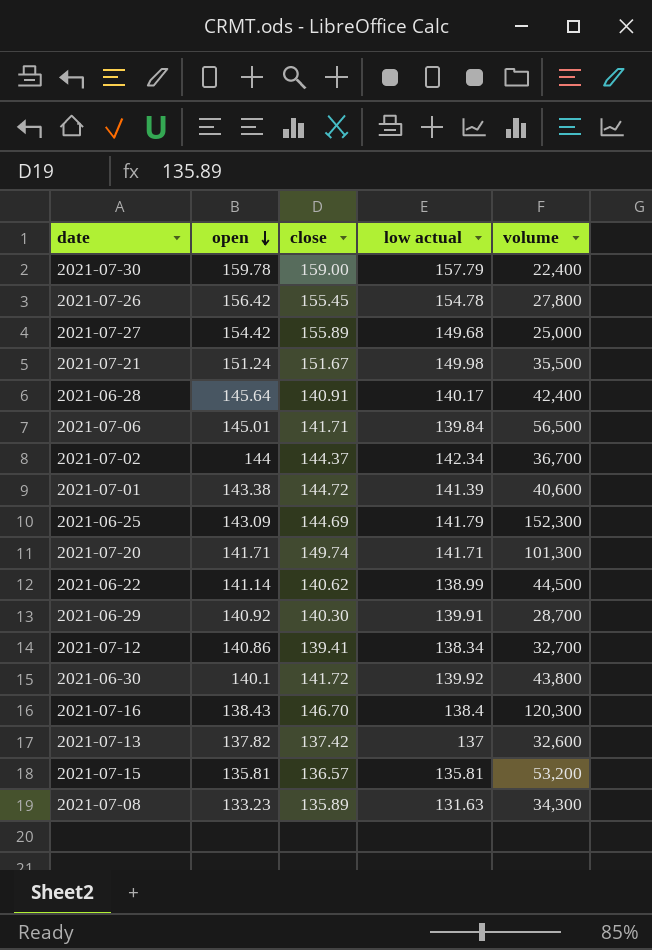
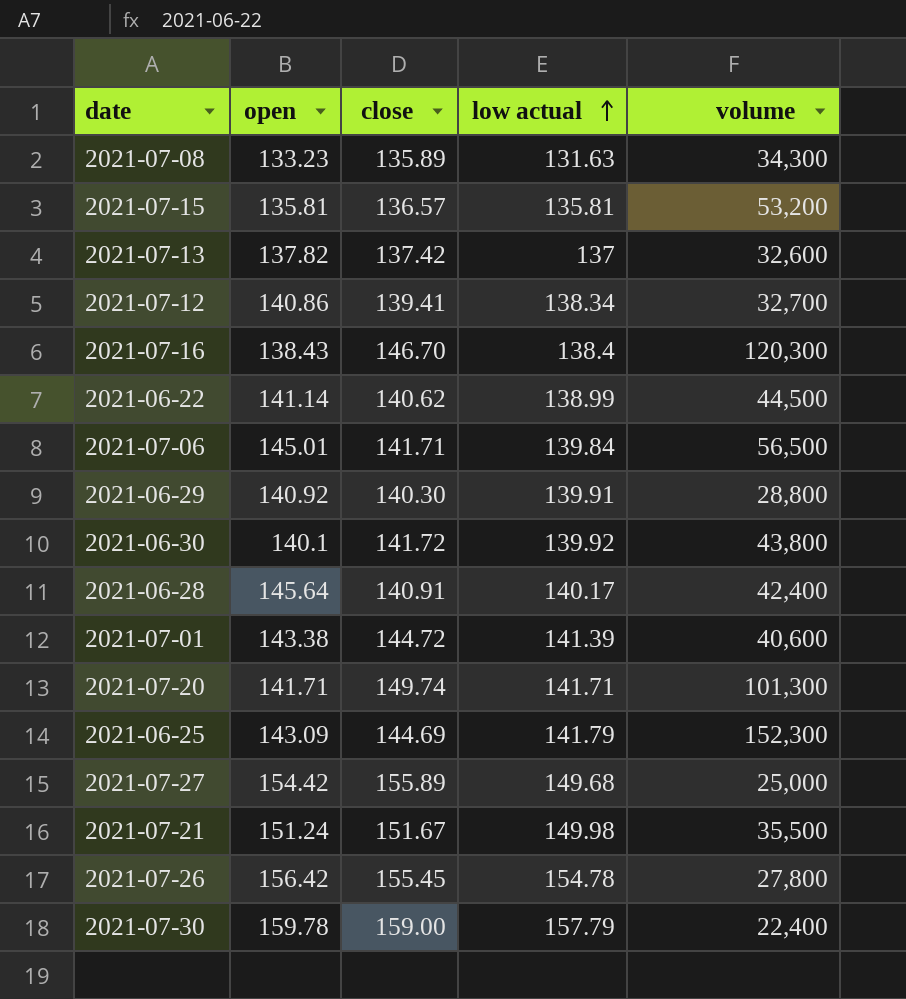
row order: open descending -> low actual ascending
row 2021-07-02: 144 | 144.37 | 142.34 | 36,700 -> none
2021-06-29 | volume: 28,700 -> 28,800

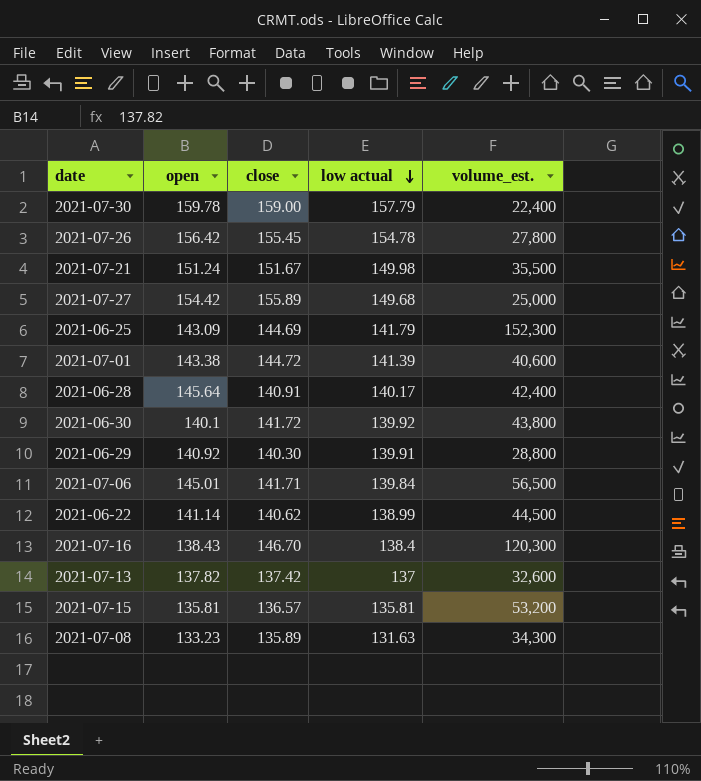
row order: low actual ascending -> low actual descending
column name: volume -> volume_est.
row 2021-07-12: 140.86 | 139.41 | 138.34 | 32,700 -> none
row 2021-07-20: 141.71 | 149.74 | 141.71 | 101,300 -> none

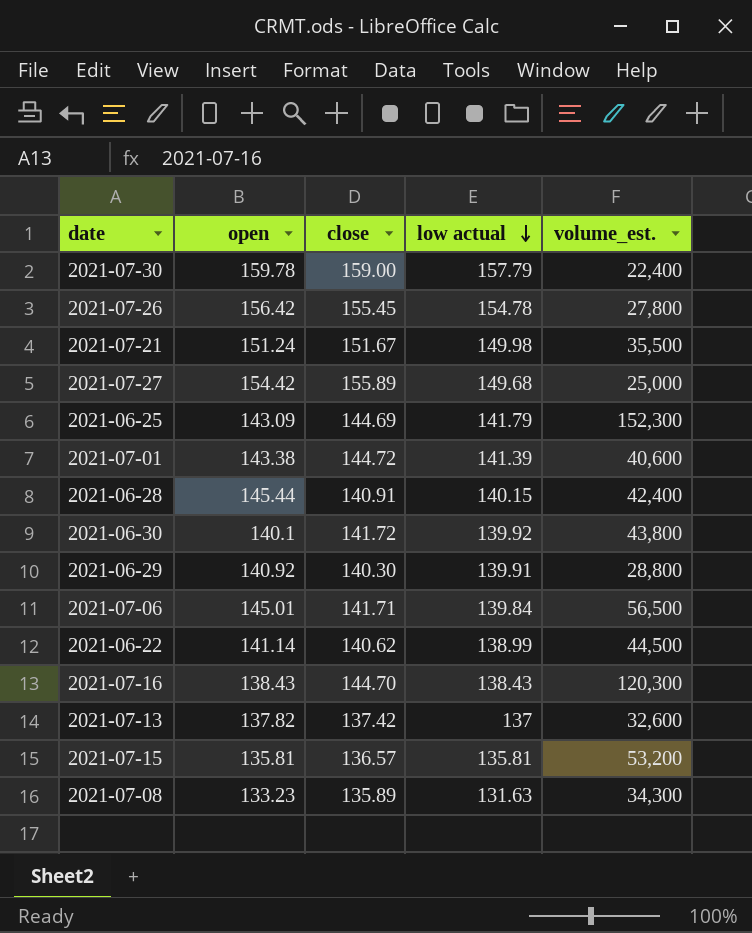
2021-06-28 | open: 145.64 -> 145.44
2021-06-28 | low actual: 140.17 -> 140.15
2021-07-16 | close: 146.70 -> 144.70
2021-07-16 | low actual: 138.4 -> 138.43

